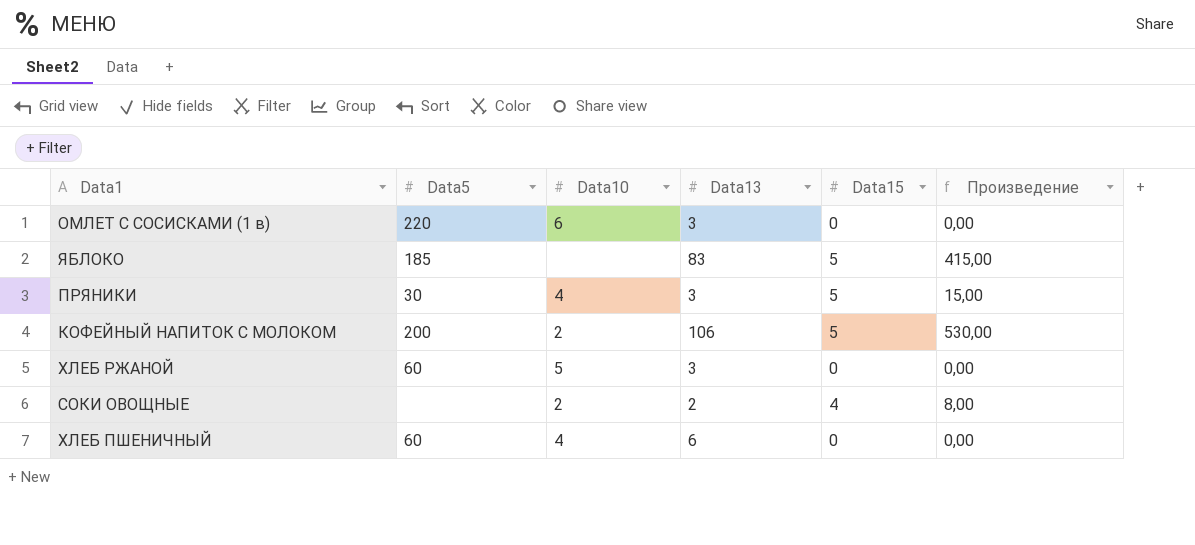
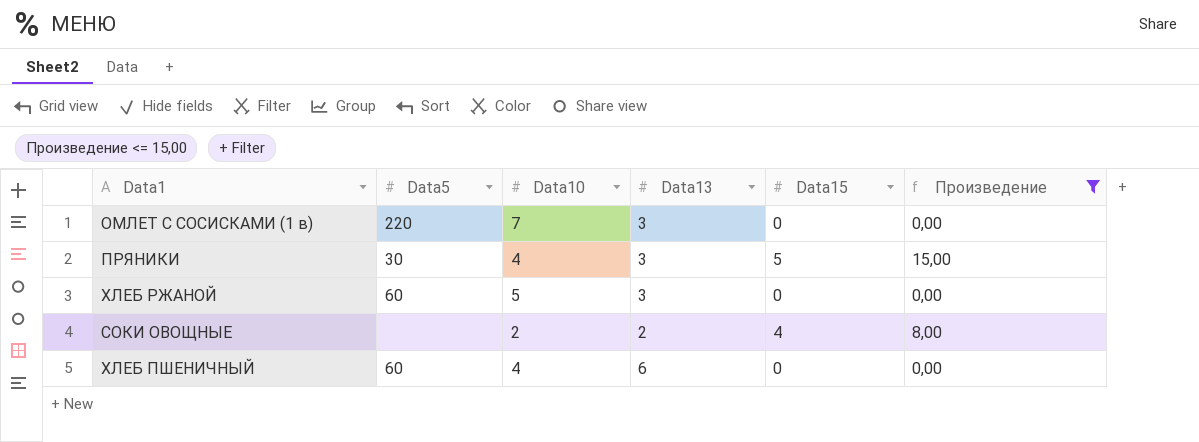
filter: none -> Произведение <= 15,00
ОМЛЕТ С СОСИСКАМИ (1 в) | Data10: 6 -> 7

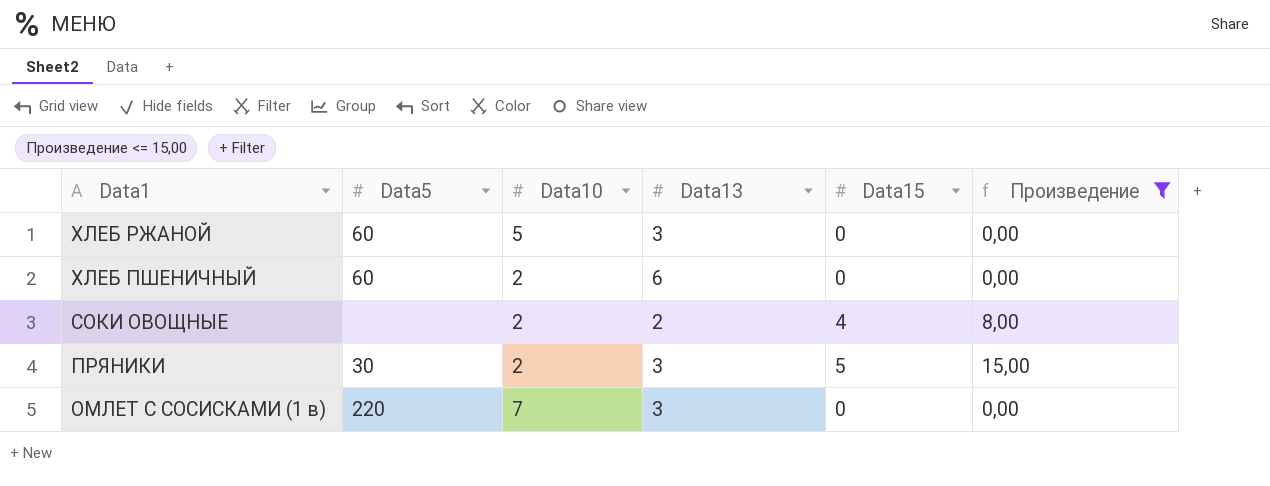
row order: none -> Data1 descending
ХЛЕБ ПШЕНИЧНЫЙ | Data10: 4 -> 2
ПРЯНИКИ | Data10: 4 -> 2

